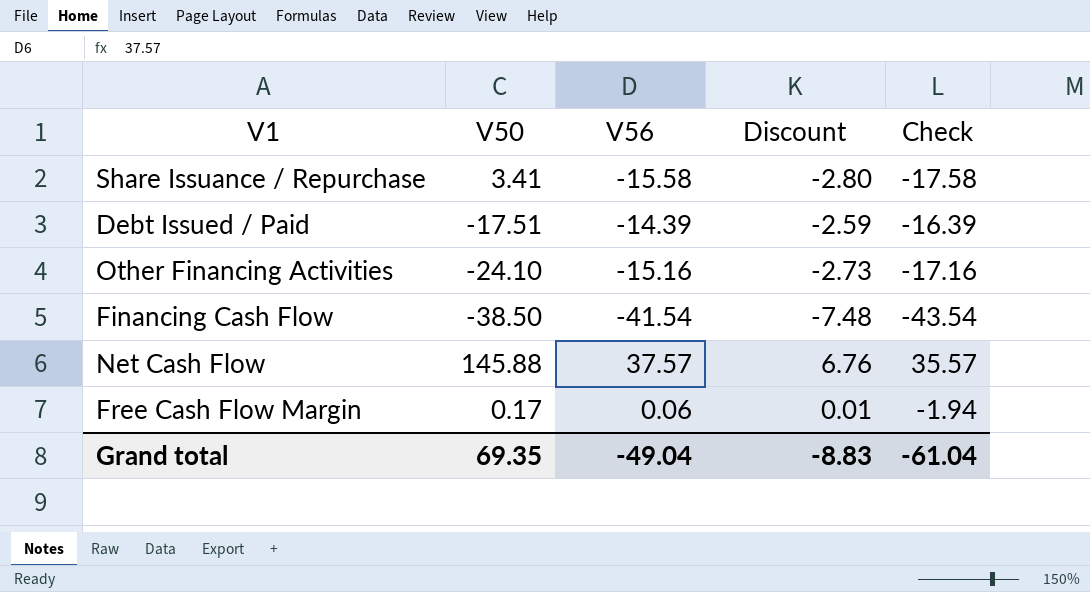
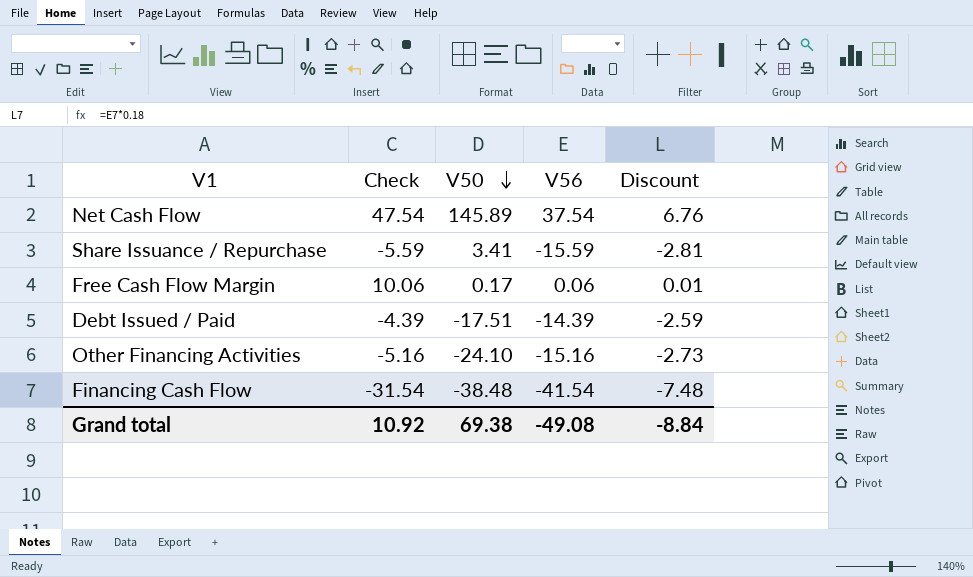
row order: none -> V50 descending
column Check | formula: [V56] - 2 -> [V56] + 10
column Check | position: 5 -> 2
Net Cash Flow | V50: 145.88 -> 145.89
Net Cash Flow | V56: 37.57 -> 37.54
Share Issuance / Repurchase | V56: -15.58 -> -15.59
Share Issuance / Repurchase | Discount: -2.80 -> -2.81
Financing Cash Flow | V50: -38.50 -> -38.48
Grand total | Check: -61.04 -> 10.92
Grand total | V50: 69.35 -> 69.38
Grand total | V56: -49.04 -> -49.08
Grand total | Discount: -8.83 -> -8.84

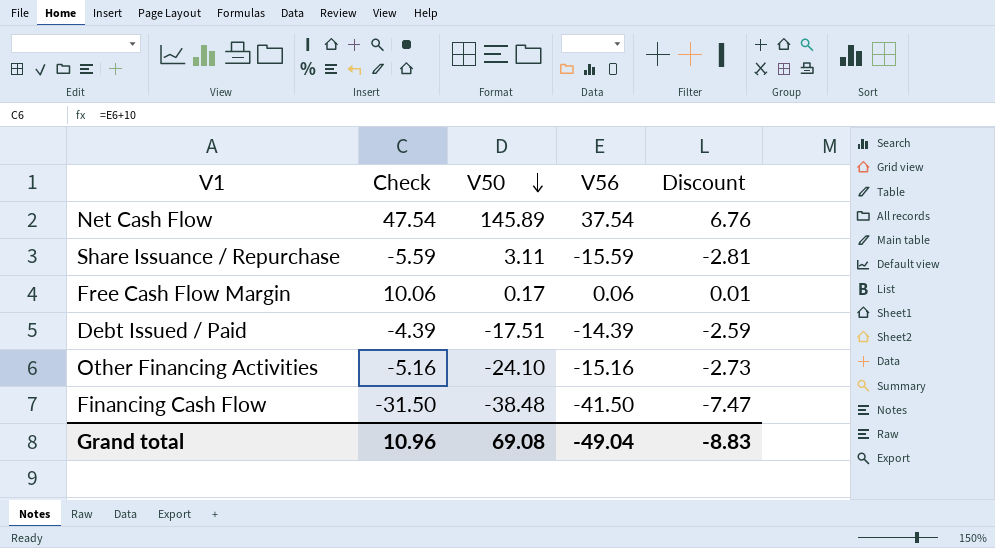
Share Issuance / Repurchase | V50: 3.41 -> 3.11
Financing Cash Flow | Check: -31.54 -> -31.50
Financing Cash Flow | V56: -41.54 -> -41.50
Financing Cash Flow | Discount: -7.48 -> -7.47
Grand total | Check: 10.92 -> 10.96
Grand total | V50: 69.38 -> 69.08
Grand total | V56: -49.08 -> -49.04
Grand total | Discount: -8.84 -> -8.83

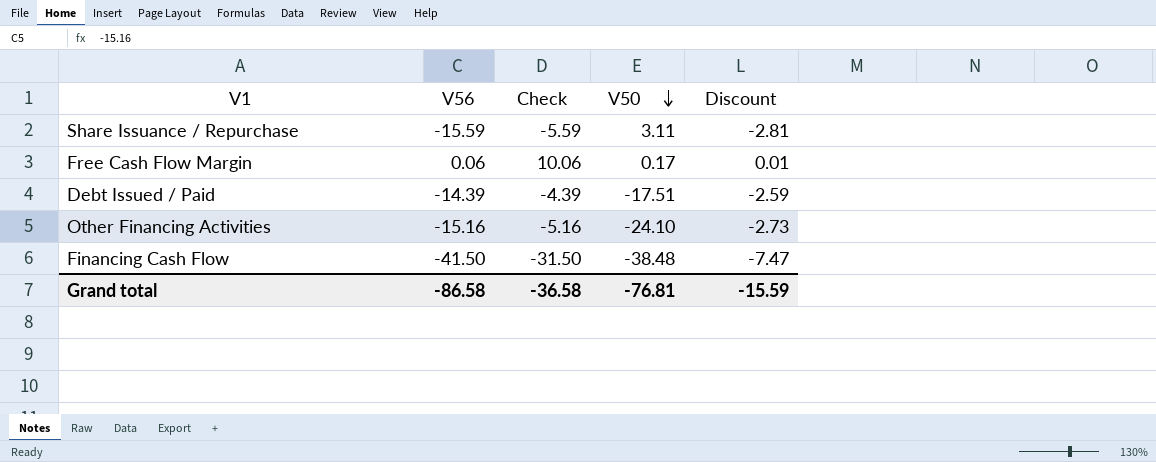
column V56 | position: 4 -> 2
row Net Cash Flow: 47.54 | 145.89 | 37.54 | 6.76 -> none
Grand total | V56: -49.04 -> -86.58
Grand total | Check: 10.96 -> -36.58
Grand total | V50: 69.08 -> -76.81
Grand total | Discount: -8.83 -> -15.59

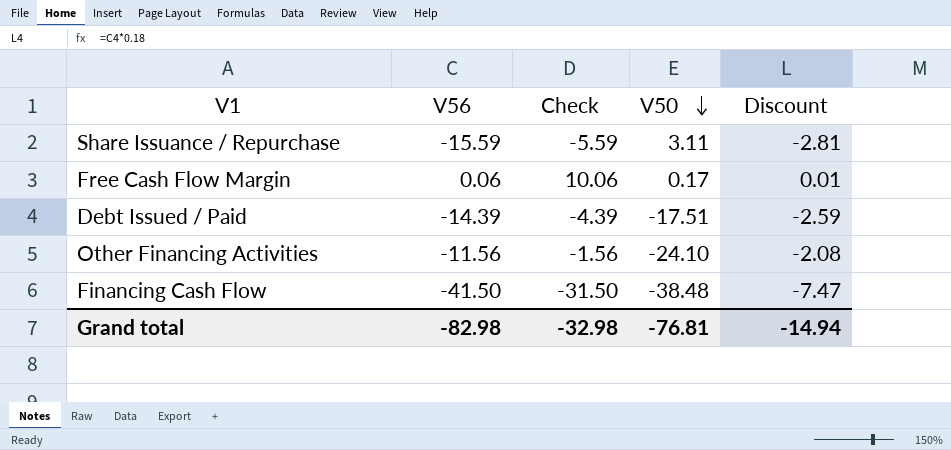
Other Financing Activities | V56: -15.16 -> -11.56
Other Financing Activities | Check: -5.16 -> -1.56
Other Financing Activities | Discount: -2.73 -> -2.08
Grand total | V56: -86.58 -> -82.98
Grand total | Check: -36.58 -> -32.98
Grand total | Discount: -15.59 -> -14.94

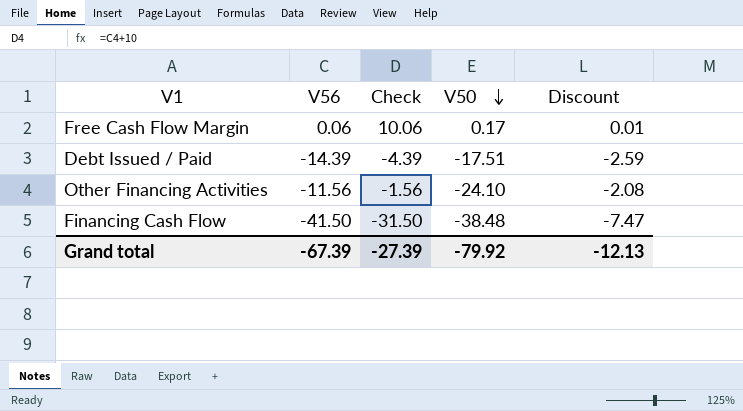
row Share Issuance / Repurchase: -15.59 | -5.59 | 3.11 | -2.81 -> none
Grand total | V56: -82.98 -> -67.39
Grand total | Check: -32.98 -> -27.39
Grand total | V50: -76.81 -> -79.92
Grand total | Discount: -14.94 -> -12.13

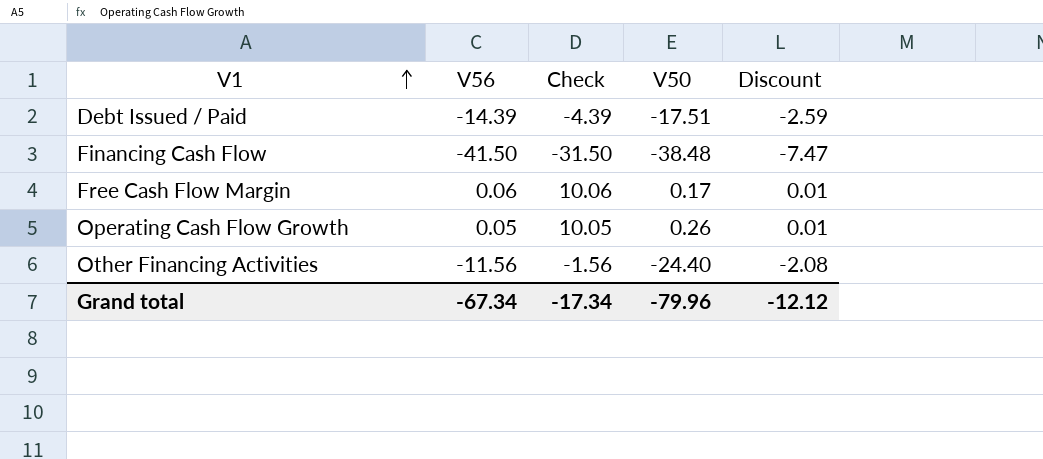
row order: V50 descending -> V1 ascending
row Operating Cash Flow Growth: none -> 0.05 | 10.05 | 0.26 | 0.01
Other Financing Activities | V50: -24.10 -> -24.40
Grand total | V56: -67.39 -> -67.34
Grand total | Check: -27.39 -> -17.34
Grand total | V50: -79.92 -> -79.96
Grand total | Discount: -12.13 -> -12.12

